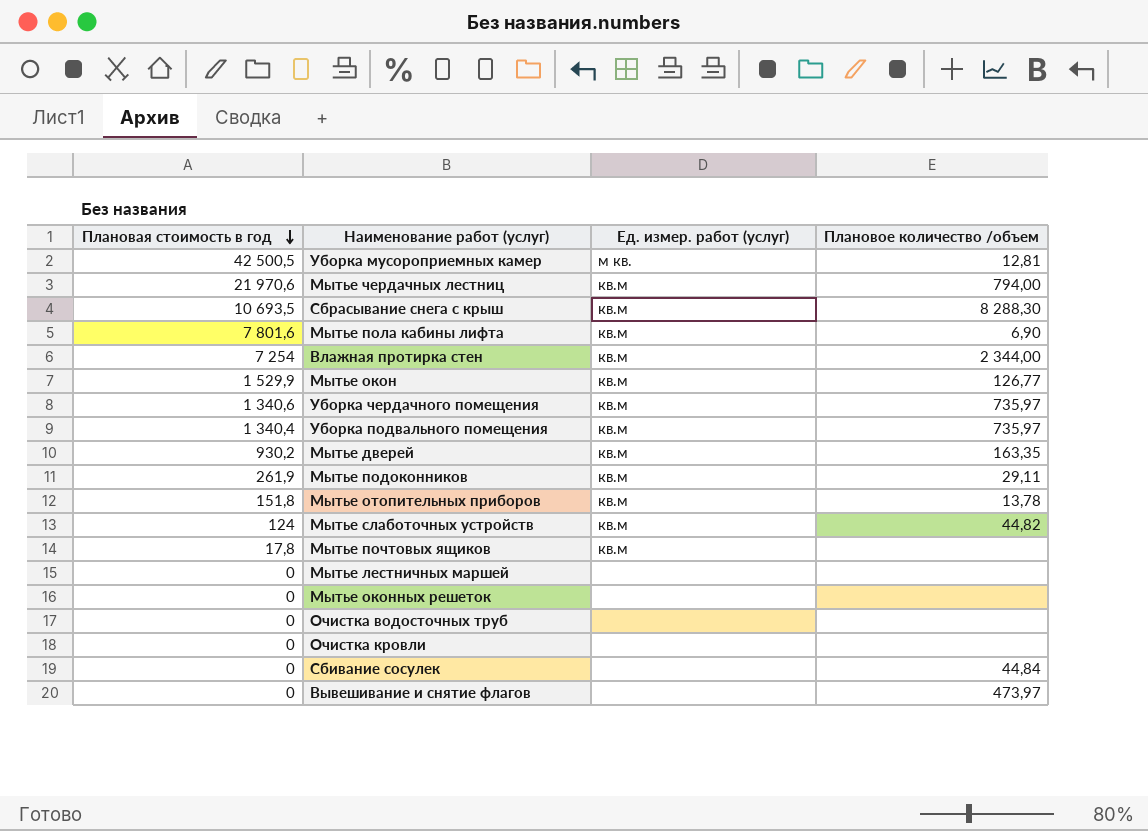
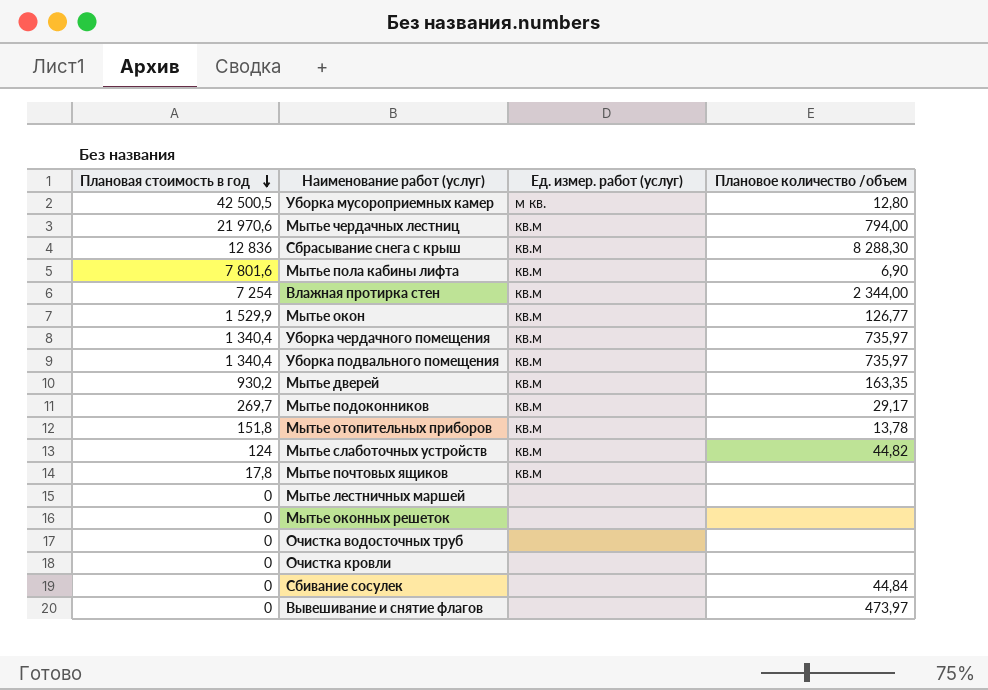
Уборка мусороприемных камер | Плановое количество /объем: 12,81 -> 12,80
Сбрасывание снега с крыш | Плановая стоимость в год: 10 693,5 -> 12 836
Уборка чердачного помещения | Плановая стоимость в год: 1 340,6 -> 1 340,4
Мытье подоконников | Плановая стоимость в год: 261,9 -> 269,7
Мытье подоконников | Плановое количество /объем: 29,11 -> 29,17

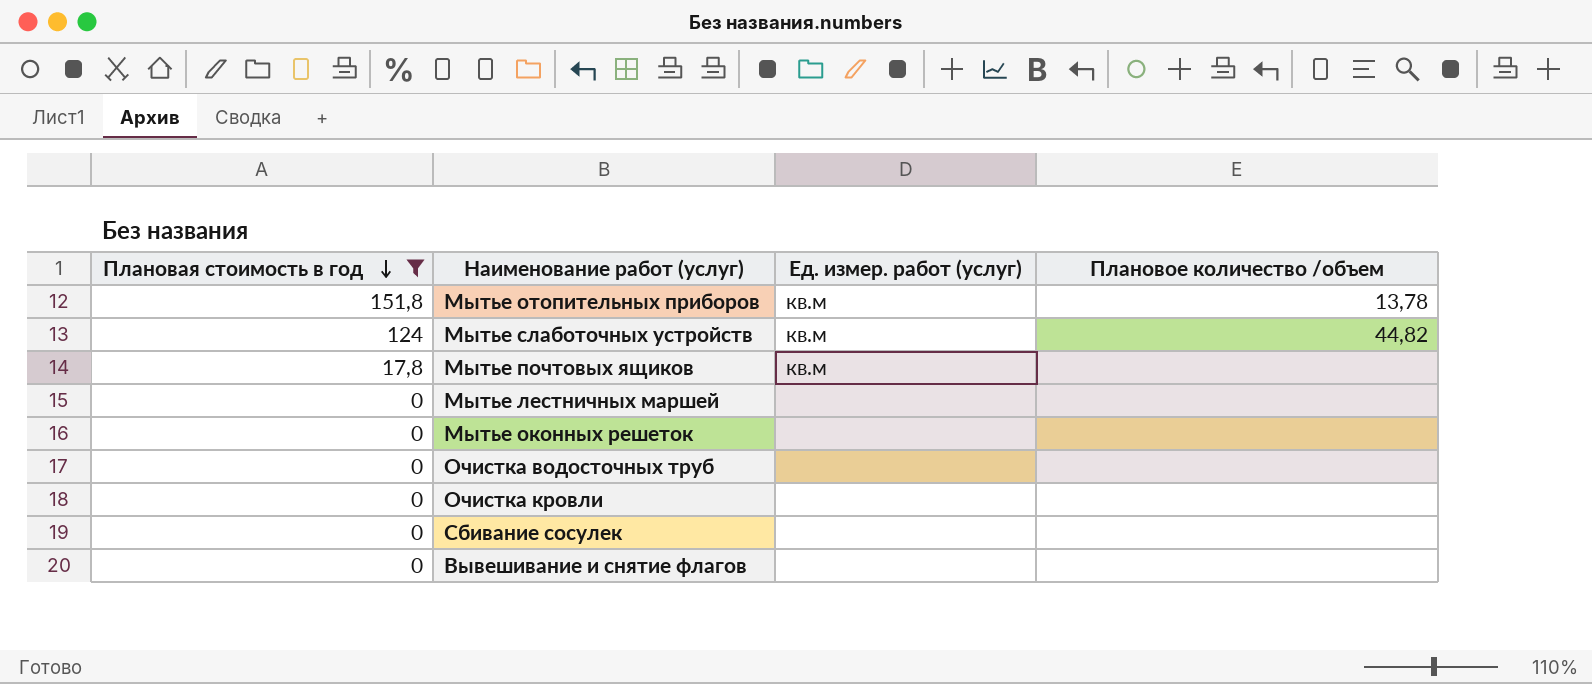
filter: none -> Плановая стоимость в год <= 151,8
Сбивание сосулек | Плановое количество /объем: 44,84 -> none
Вывешивание и снятие флагов | Плановое количество /объем: 473,97 -> none

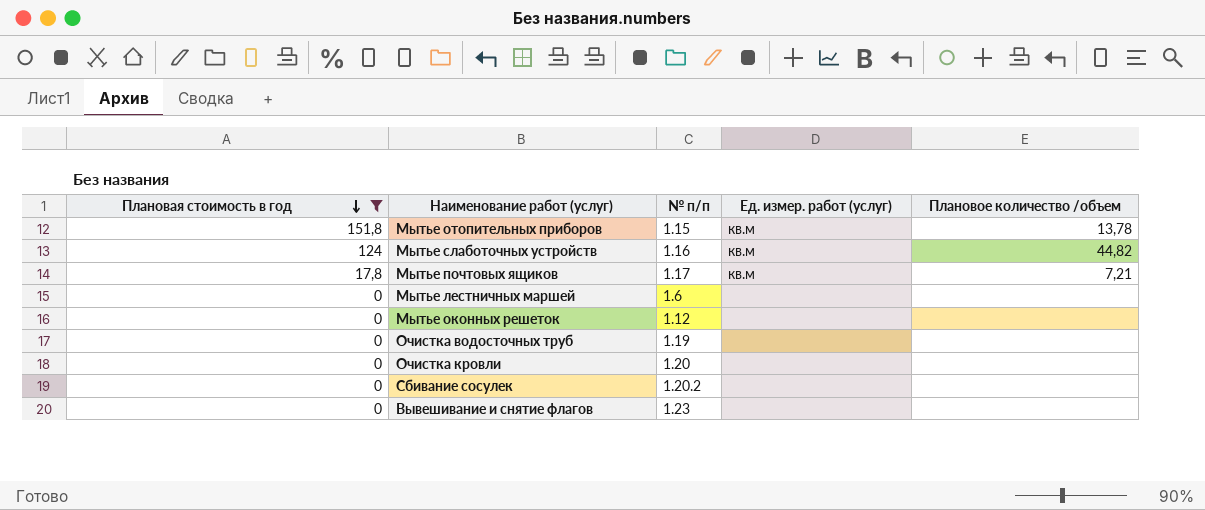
column № п/п | position: none -> 3
Мытье почтовых ящиков | Плановое количество /объем: none -> 7,21

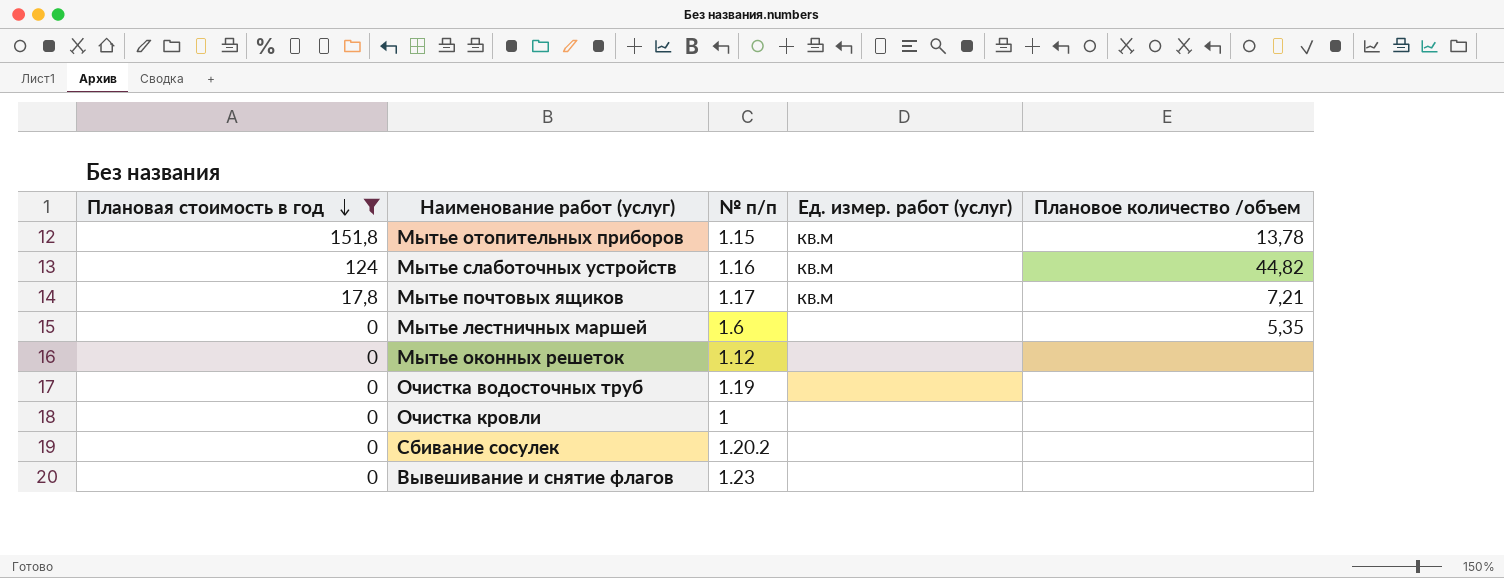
Мытье лестничных маршей | Плановое количество /объем: none -> 5,35
Очистка кровли | № п/п: 1.20 -> 1

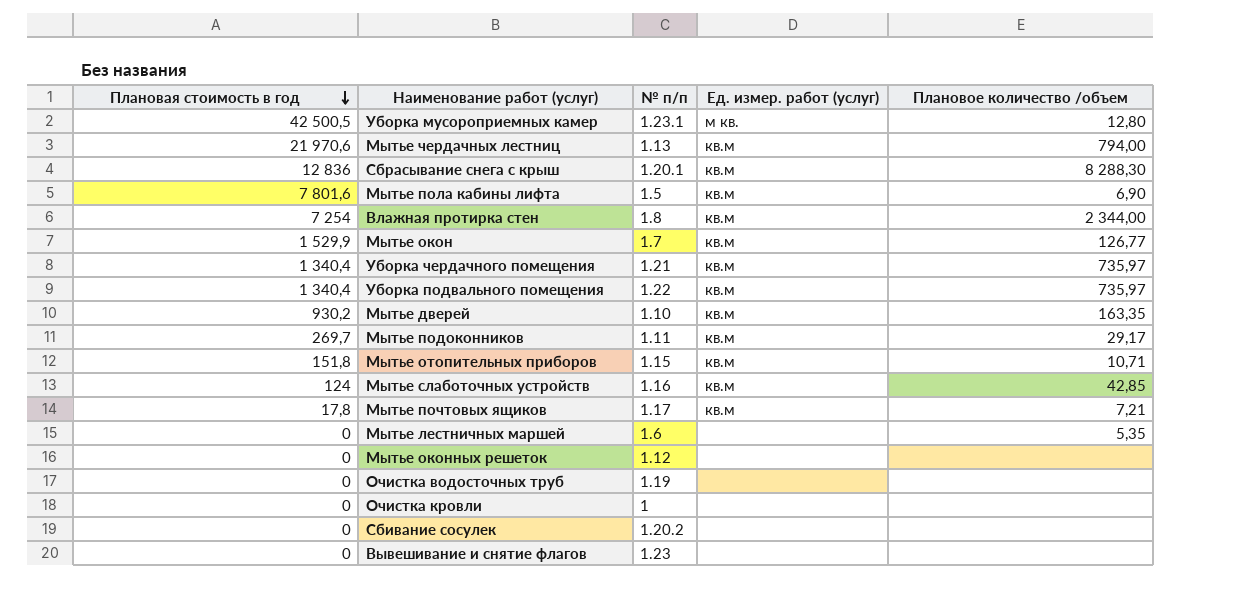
filter: Плановая стоимость в год <= 151,8 -> none
Мытье отопительных приборов | Плановое количество /объем: 13,78 -> 10,71
Мытье слаботочных устройств | Плановое количество /объем: 44,82 -> 42,85

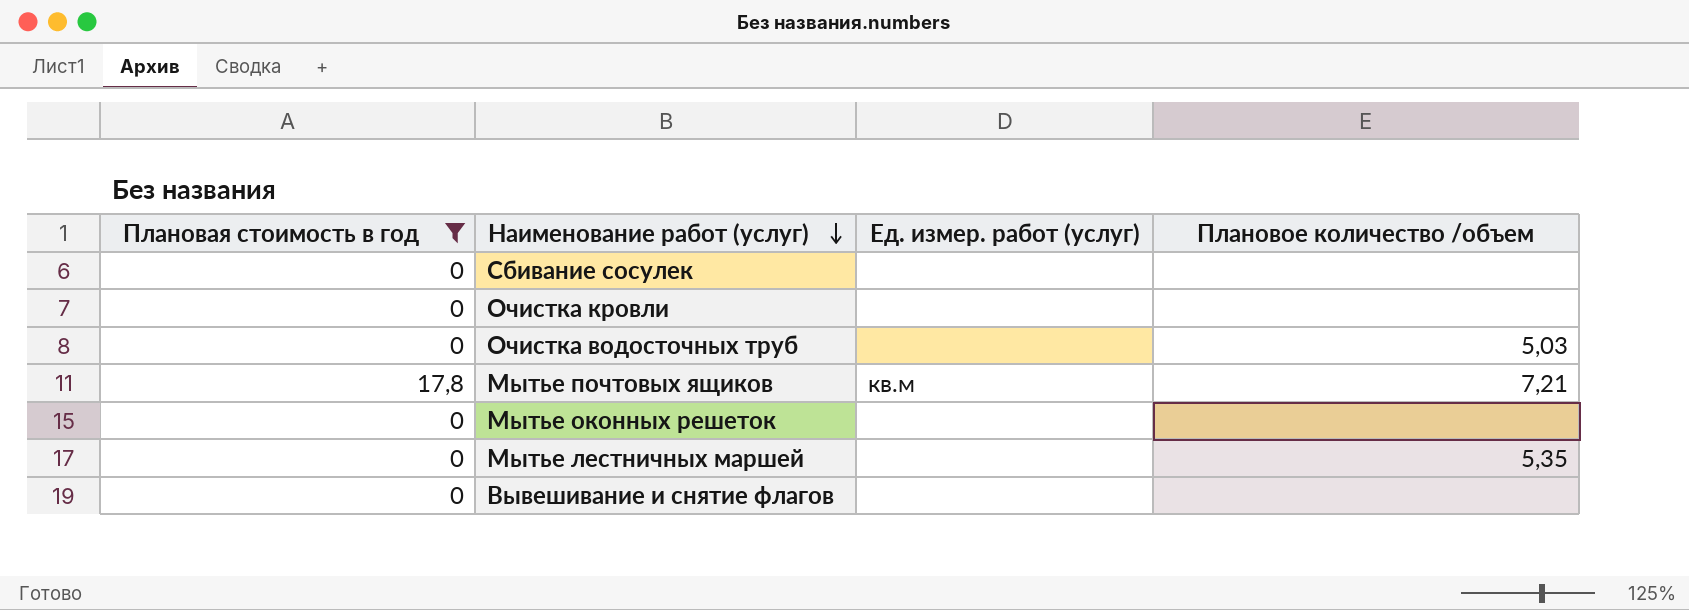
filter: none -> Плановая стоимость в год <= 17,8
row order: Плановая стоимость в год descending -> Наименование работ (услуг) descending
column № п/п | position: 3 -> none
Очистка водосточных труб | Плановое количество /объем: none -> 5,03

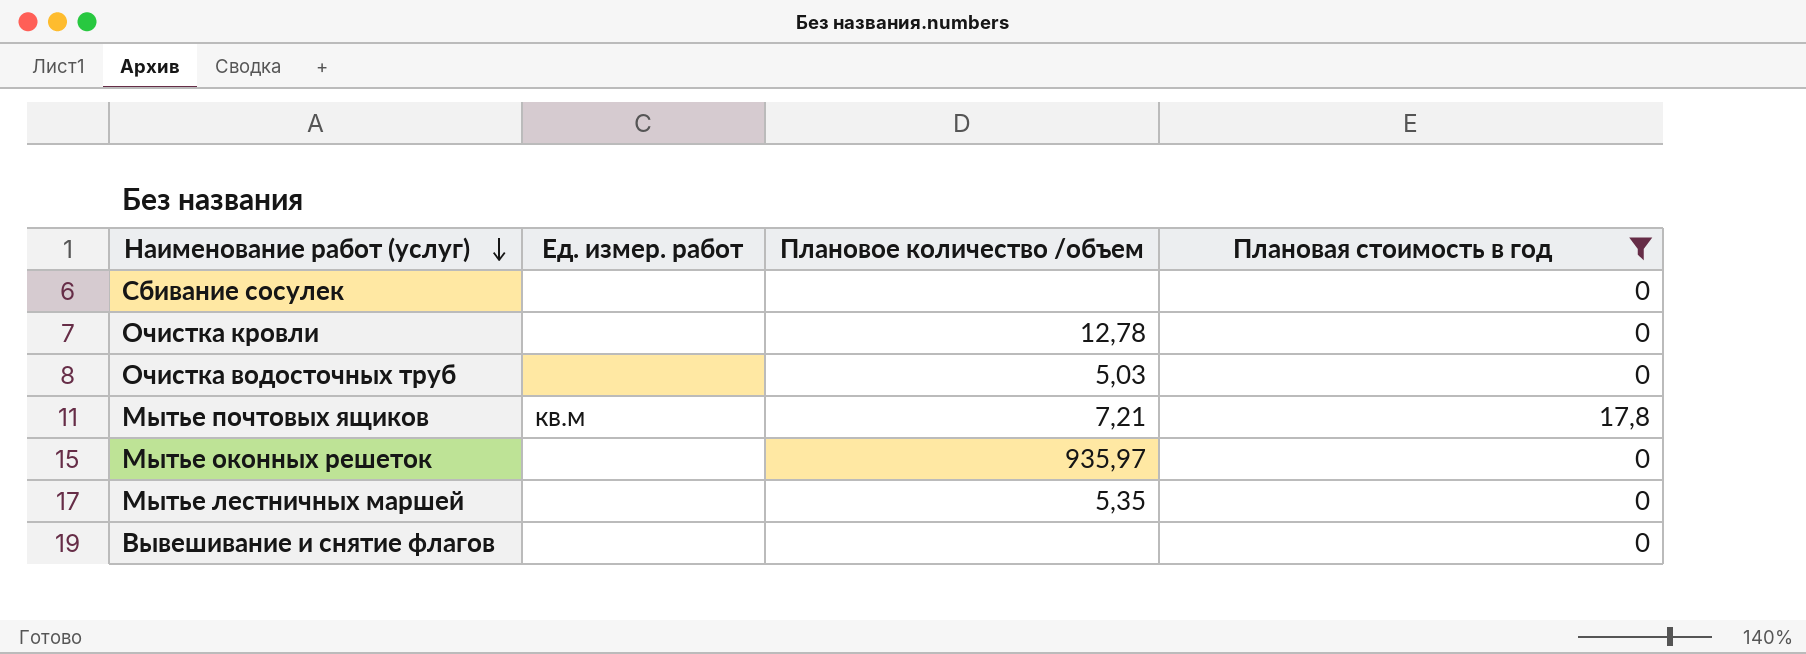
column name: Ед. измер. работ (услуг) -> Ед. измер. работ
column Плановая стоимость в год | position: 1 -> 4
Очистка кровли | Плановое количество /объем: none -> 12,78
Мытье оконных решеток | Плановое количество /объем: none -> 935,97

